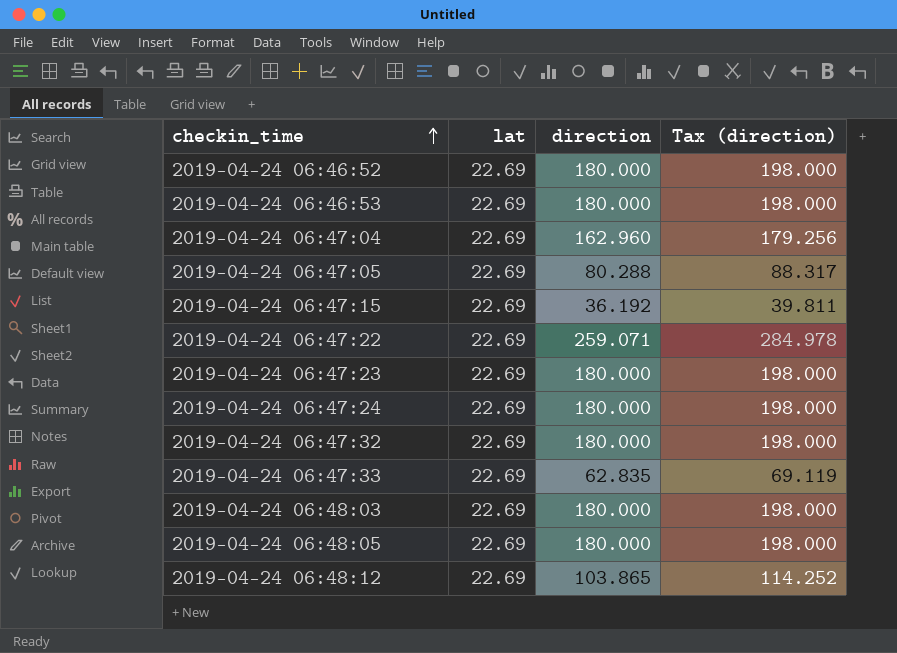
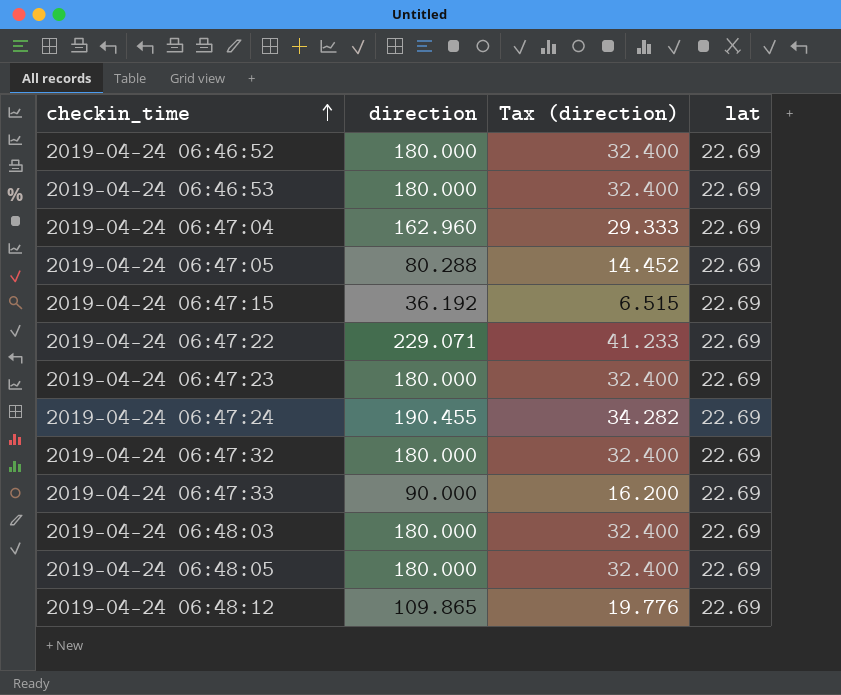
column Tax (direction) | formula: [direction] * 1.1 -> [direction] * 0.18
column lat | position: 2 -> 4
2019-04-24 06:47:22 | direction: 259.071 -> 229.071
2019-04-24 06:47:24 | direction: 180.000 -> 190.455
2019-04-24 06:47:33 | direction: 62.835 -> 90.000
2019-04-24 06:48:12 | direction: 103.865 -> 109.865

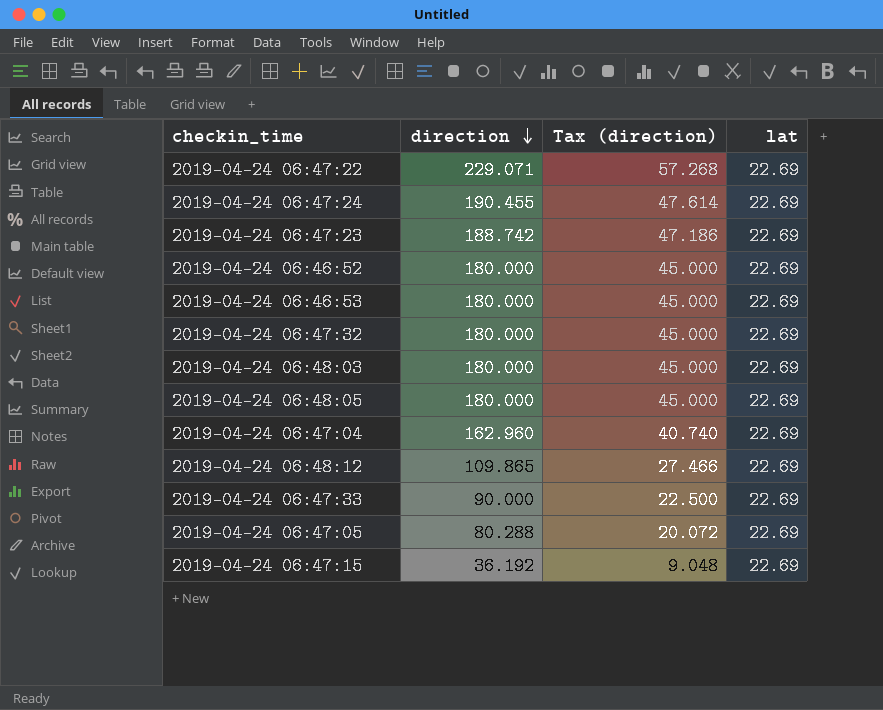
row order: checkin_time ascending -> direction descending
column Tax (direction) | formula: [direction] * 0.18 -> [direction] * 0.25
2019-04-24 06:47:23 | direction: 180.000 -> 188.742

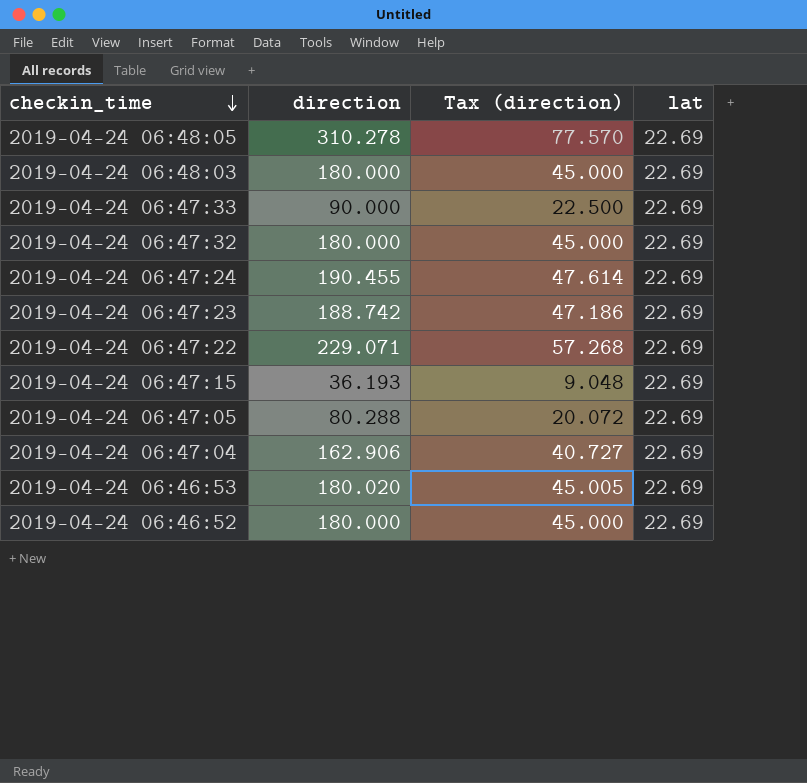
row order: direction descending -> checkin_time descending
row 2019-04-24 06:48:12: 109.865 | 27.466 | 22.69 -> none
2019-04-24 06:48:05 | direction: 180.000 -> 310.278
2019-04-24 06:48:05 | Tax (direction): 45.000 -> 77.570
2019-04-24 06:47:15 | direction: 36.192 -> 36.193
2019-04-24 06:47:04 | direction: 162.960 -> 162.906
2019-04-24 06:47:04 | Tax (direction): 40.740 -> 40.727
2019-04-24 06:46:53 | direction: 180.000 -> 180.020
2019-04-24 06:46:53 | Tax (direction): 45.000 -> 45.005

